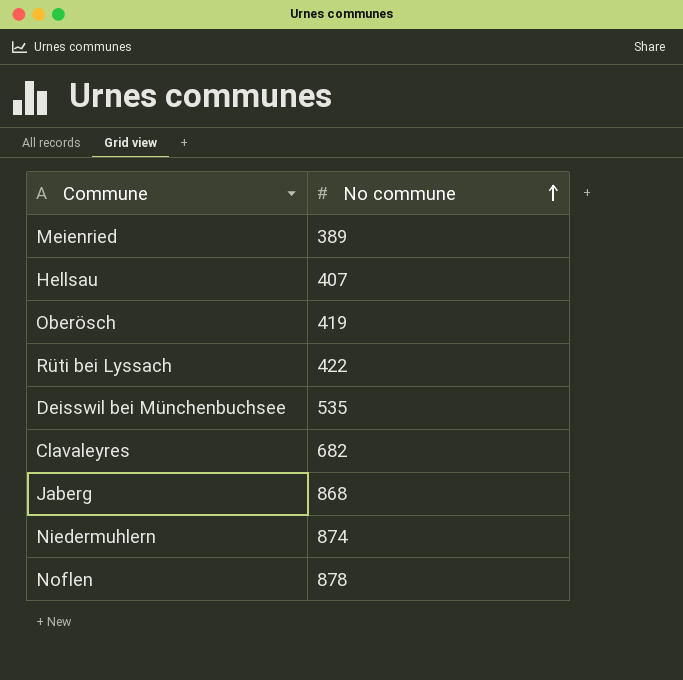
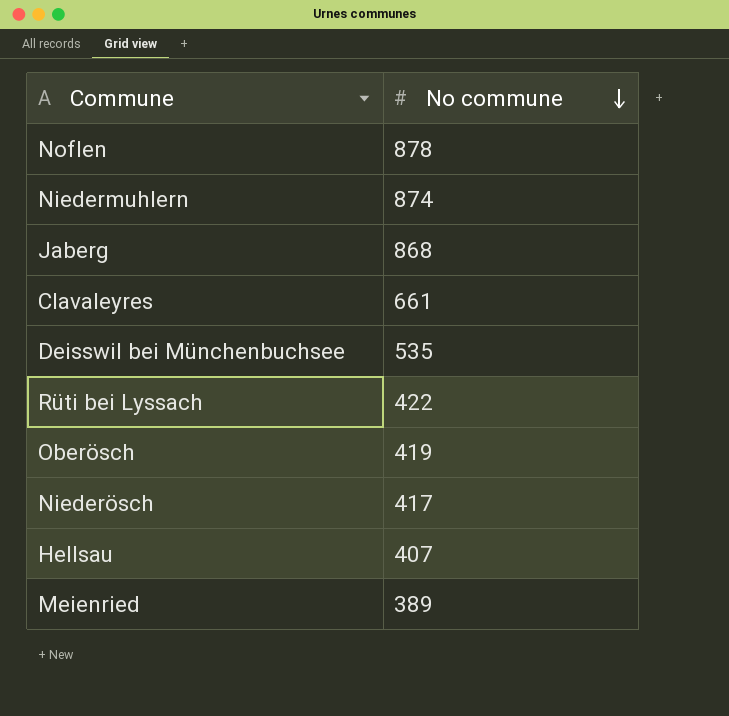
row order: No commune ascending -> No commune descending
Clavaleyres | No commune: 682 -> 661
row Niederösch: none -> 417

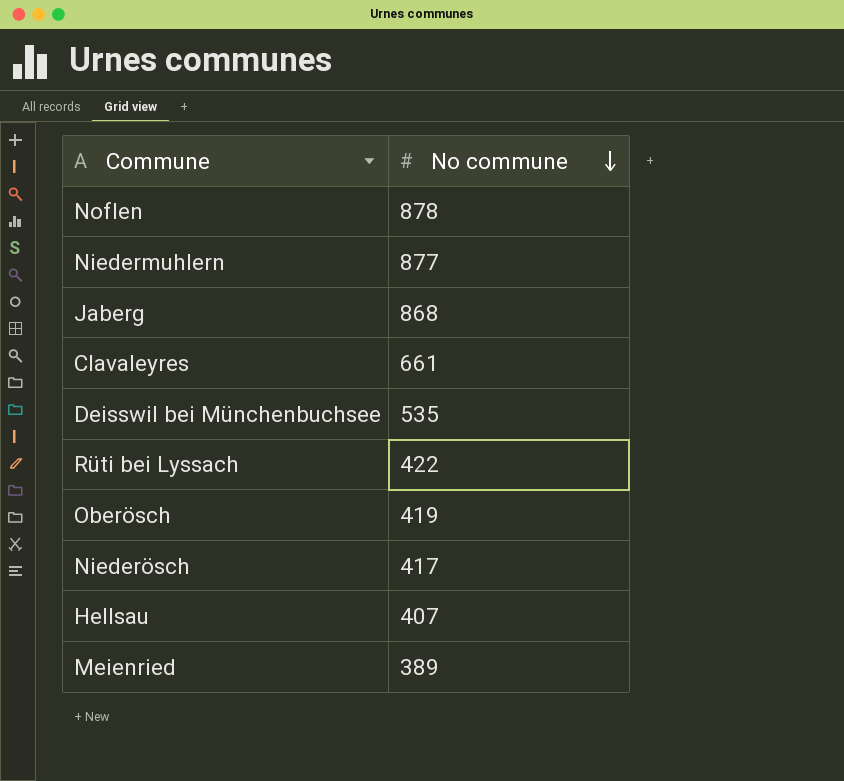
Niedermuhlern | No commune: 874 -> 877

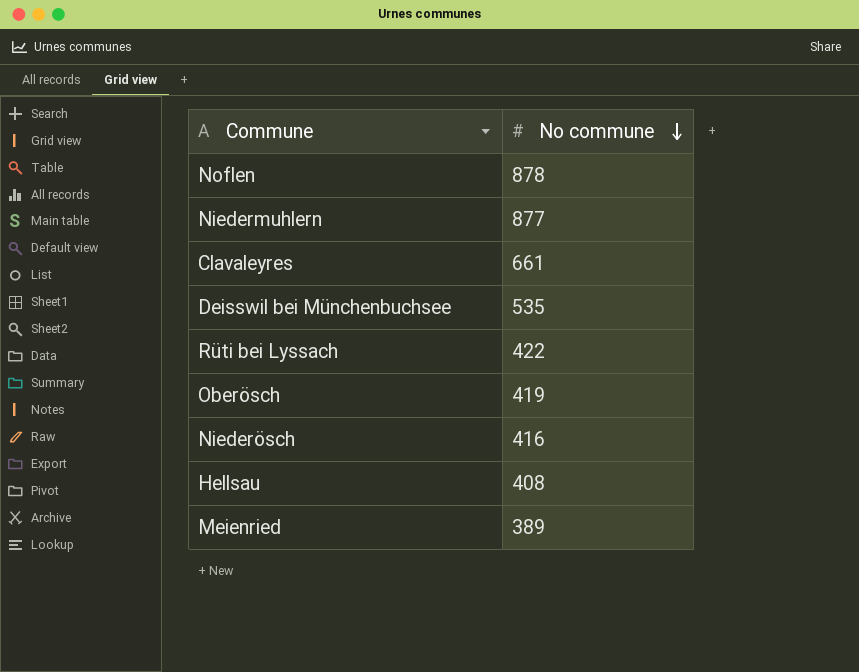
row Jaberg: 868 -> none
Niederösch | No commune: 417 -> 416
Hellsau | No commune: 407 -> 408

